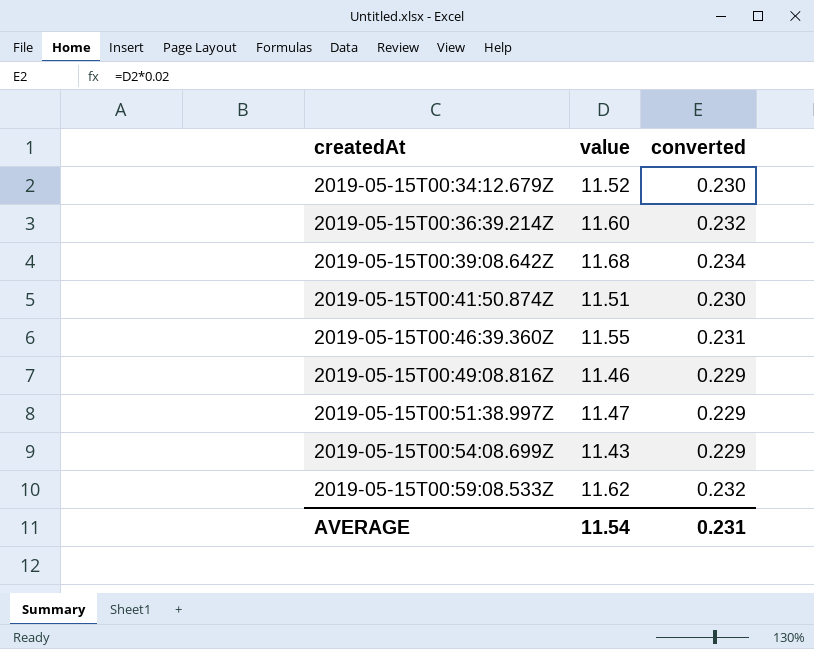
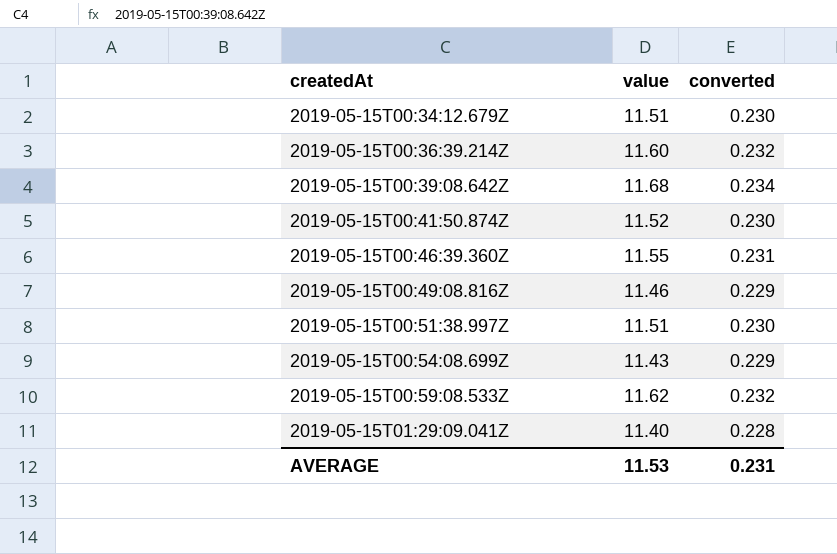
2019-05-15T00:34:12.679Z | value: 11.52 -> 11.51
2019-05-15T00:41:50.874Z | value: 11.51 -> 11.52
2019-05-15T00:51:38.997Z | value: 11.47 -> 11.51
2019-05-15T00:51:38.997Z | converted: 0.229 -> 0.230
row 2019-05-15T01:29:09.041Z: none -> 11.40 | 0.228
AVERAGE | value: 11.54 -> 11.53

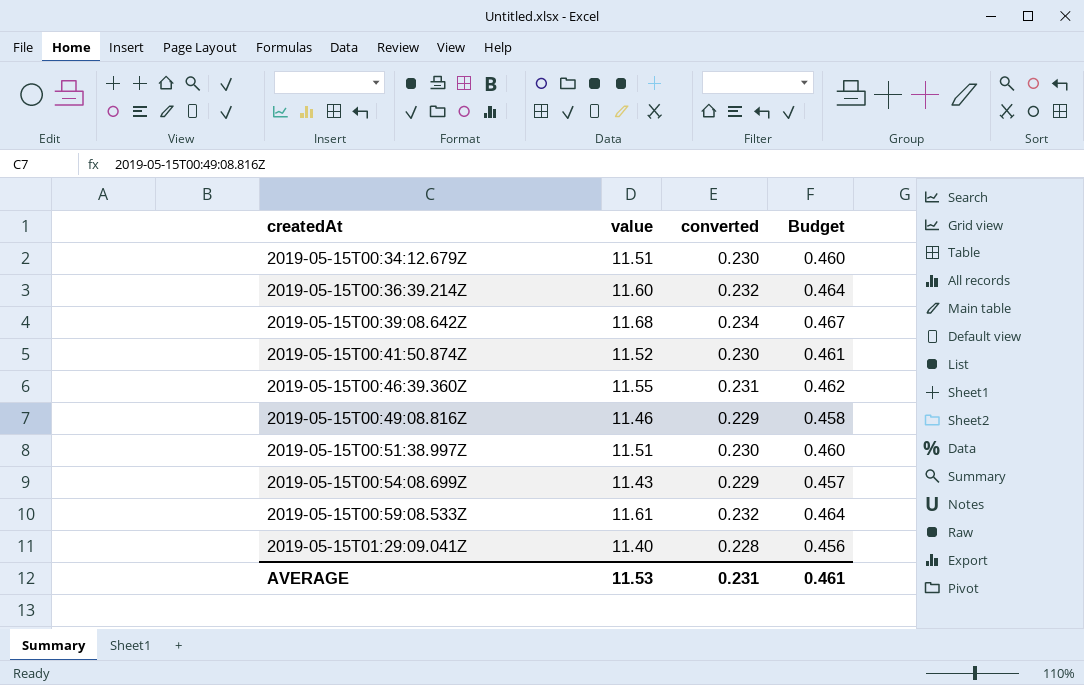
column Budget | formula: none -> [value] * 0.04
2019-05-15T00:59:08.533Z | value: 11.62 -> 11.61

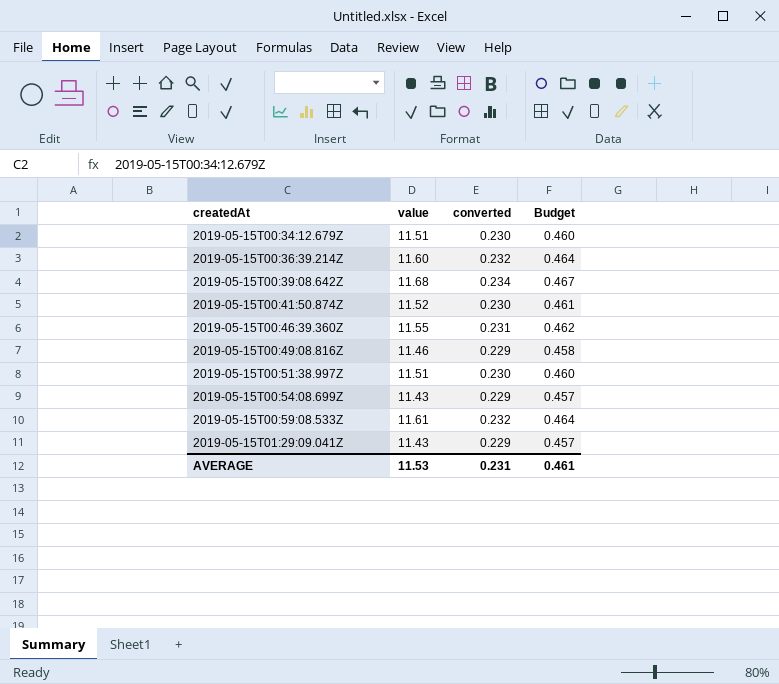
2019-05-15T01:29:09.041Z | value: 11.40 -> 11.43
2019-05-15T01:29:09.041Z | converted: 0.228 -> 0.229
2019-05-15T01:29:09.041Z | Budget: 0.456 -> 0.457

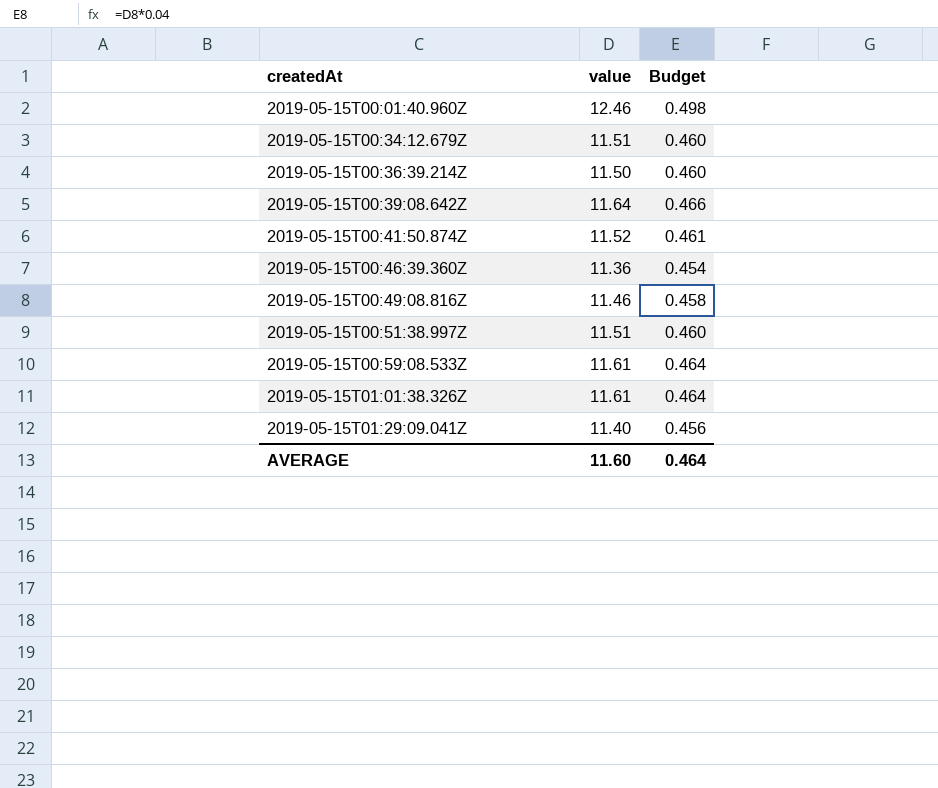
column converted | formula: [value] * 0.02 -> none
row 2019-05-15T00:54:08.699Z: 11.43 | 0.229 | 0.457 -> none
row 2019-05-15T00:01:40.960Z: none -> 12.46 | 0.498
2019-05-15T00:36:39.214Z | value: 11.60 -> 11.50
2019-05-15T00:36:39.214Z | Budget: 0.464 -> 0.460
2019-05-15T00:39:08.642Z | value: 11.68 -> 11.64
2019-05-15T00:39:08.642Z | Budget: 0.467 -> 0.466
2019-05-15T00:46:39.360Z | value: 11.55 -> 11.36
2019-05-15T00:46:39.360Z | Budget: 0.462 -> 0.454
row 2019-05-15T01:01:38.326Z: none -> 11.61 | 0.464
2019-05-15T01:29:09.041Z | value: 11.43 -> 11.40
2019-05-15T01:29:09.041Z | Budget: 0.457 -> 0.456
AVERAGE | value: 11.53 -> 11.60
AVERAGE | Budget: 0.461 -> 0.464

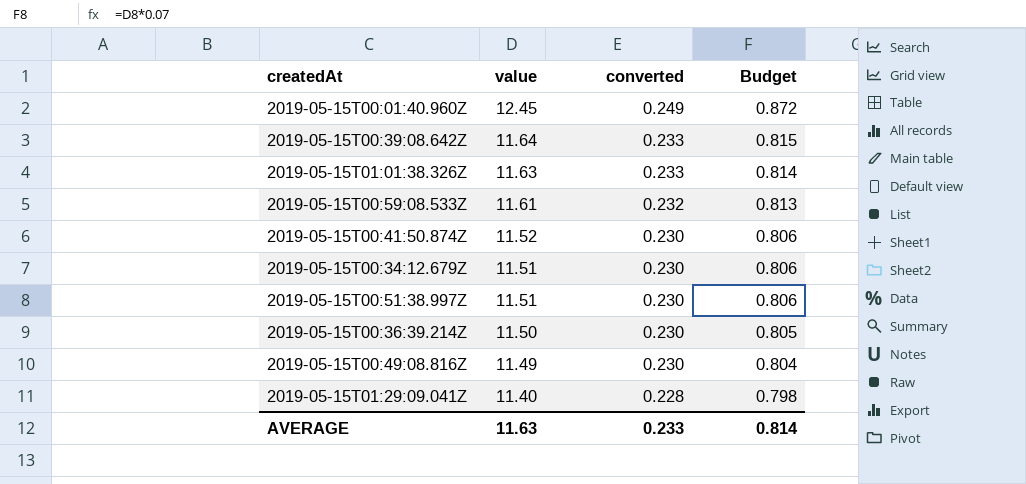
row order: createdAt ascending -> value descending
column converted | formula: none -> [value] * 0.02
column Budget | formula: [value] * 0.04 -> [value] * 0.07
row 2019-05-15T00:46:39.360Z: 11.36 | 0.454 -> none
2019-05-15T00:01:40.960Z | value: 12.46 -> 12.45
2019-05-15T01:01:38.326Z | value: 11.61 -> 11.63
2019-05-15T00:49:08.816Z | value: 11.46 -> 11.49
AVERAGE | value: 11.60 -> 11.63
AVERAGE | Budget: 0.464 -> 0.814

